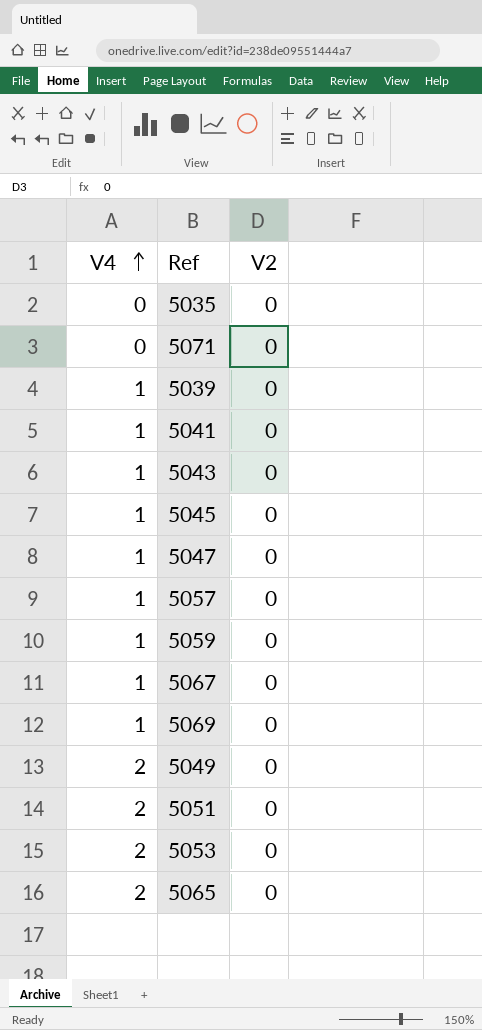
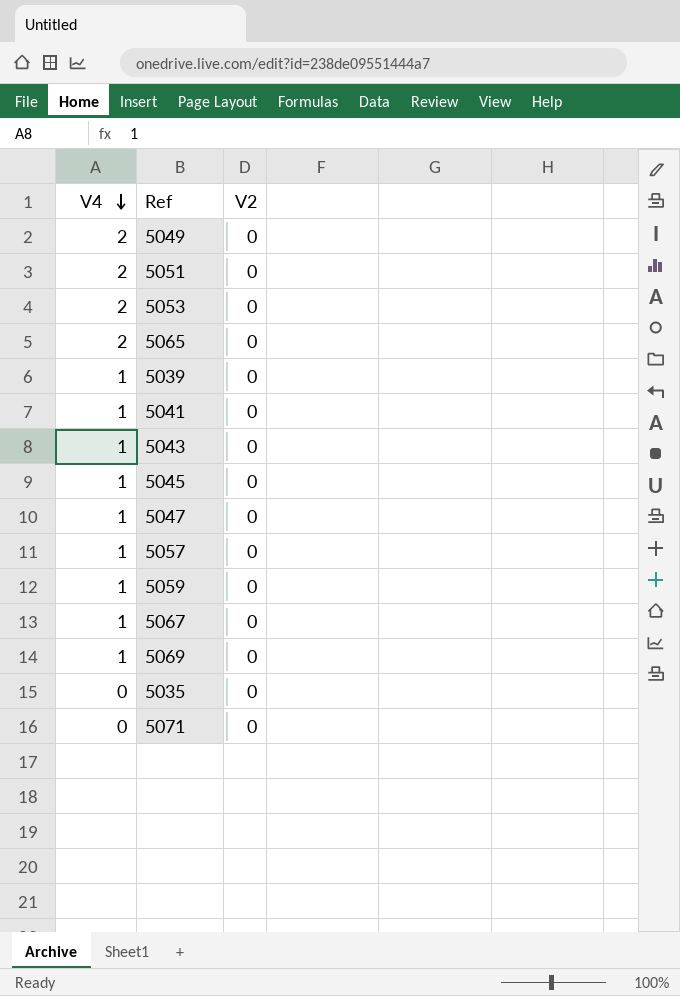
row order: V4 ascending -> V4 descending

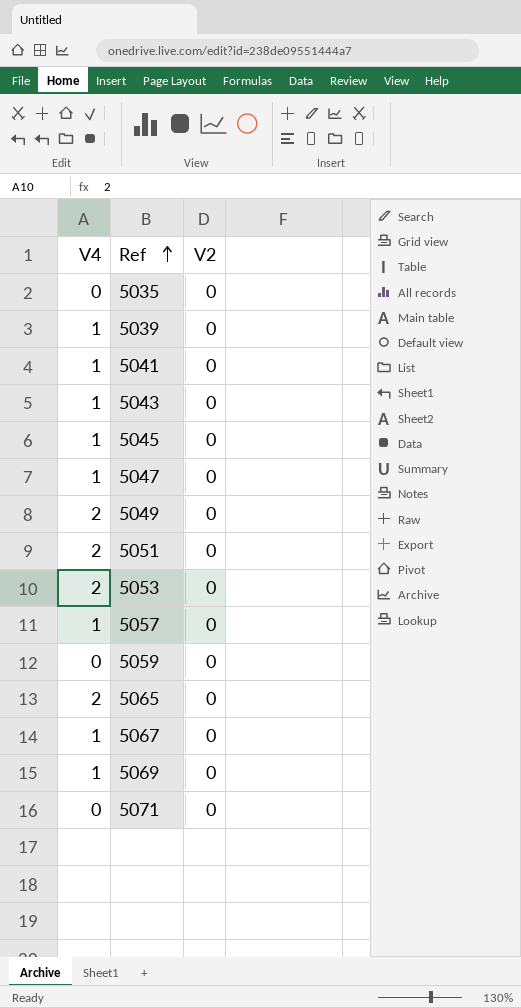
row order: V4 descending -> Ref ascending
5059 | V4: 1 -> 0

